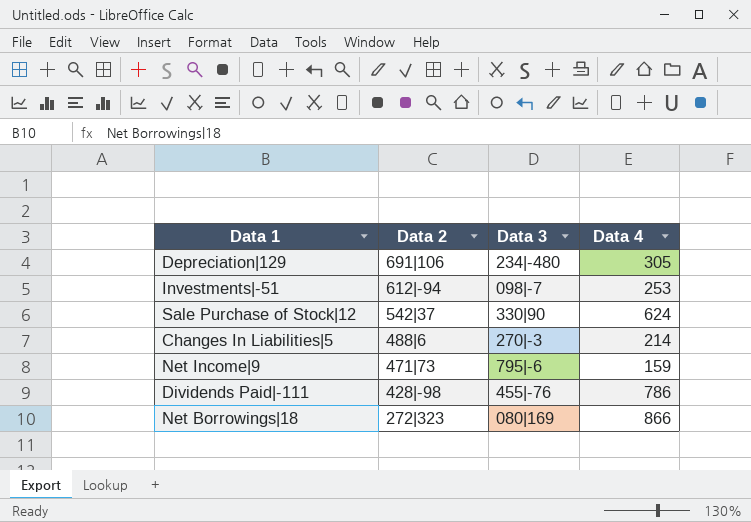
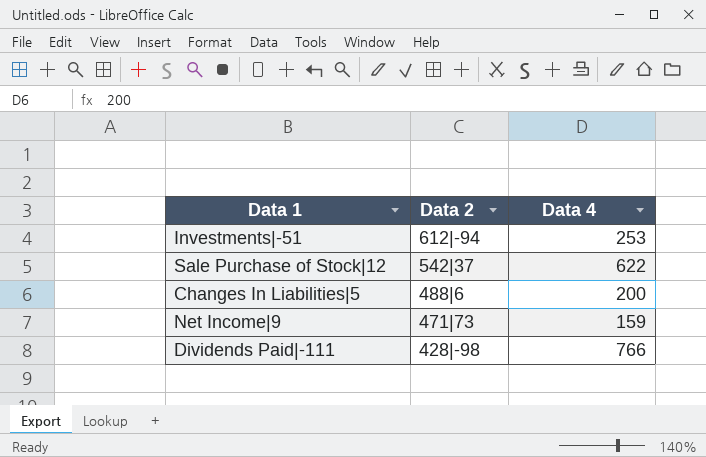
column Data 3 | position: 3 -> none
row Depreciation|129: 691|106 | 234|-480 | 305 -> none
row Net Borrowings|18: 272|323 | 080|169 | 866 -> none
Sale Purchase of Stock|12 | Data 4: 624 -> 622
Changes In Liabilities|5 | Data 4: 214 -> 200
Dividends Paid|-111 | Data 4: 786 -> 766

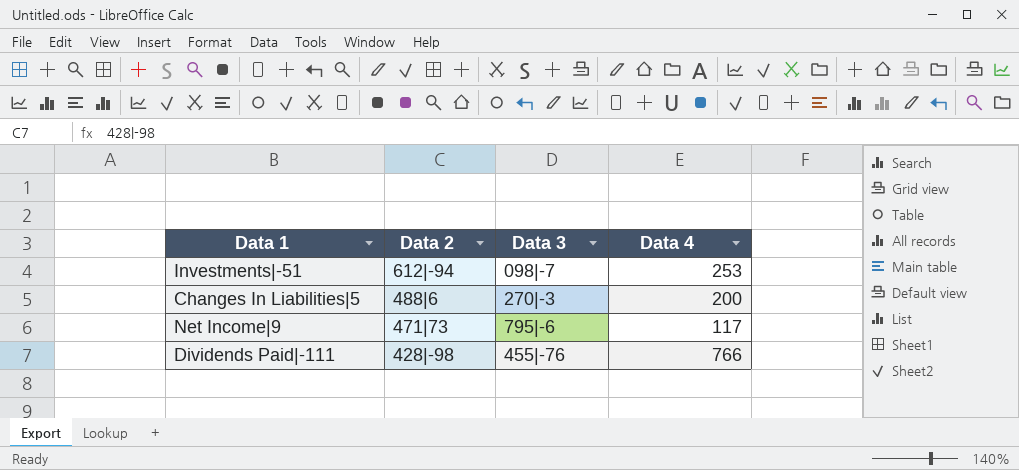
column Data 3 | position: none -> 3
row Sale Purchase of Stock|12: 542|37 | 622 -> none
Net Income|9 | Data 4: 159 -> 117

